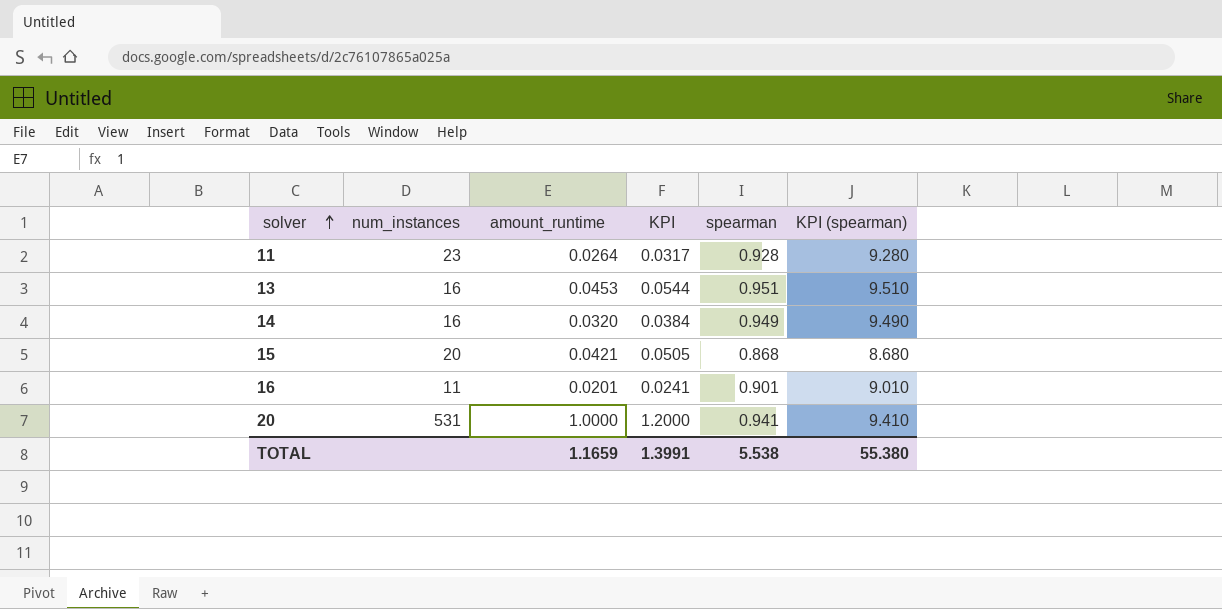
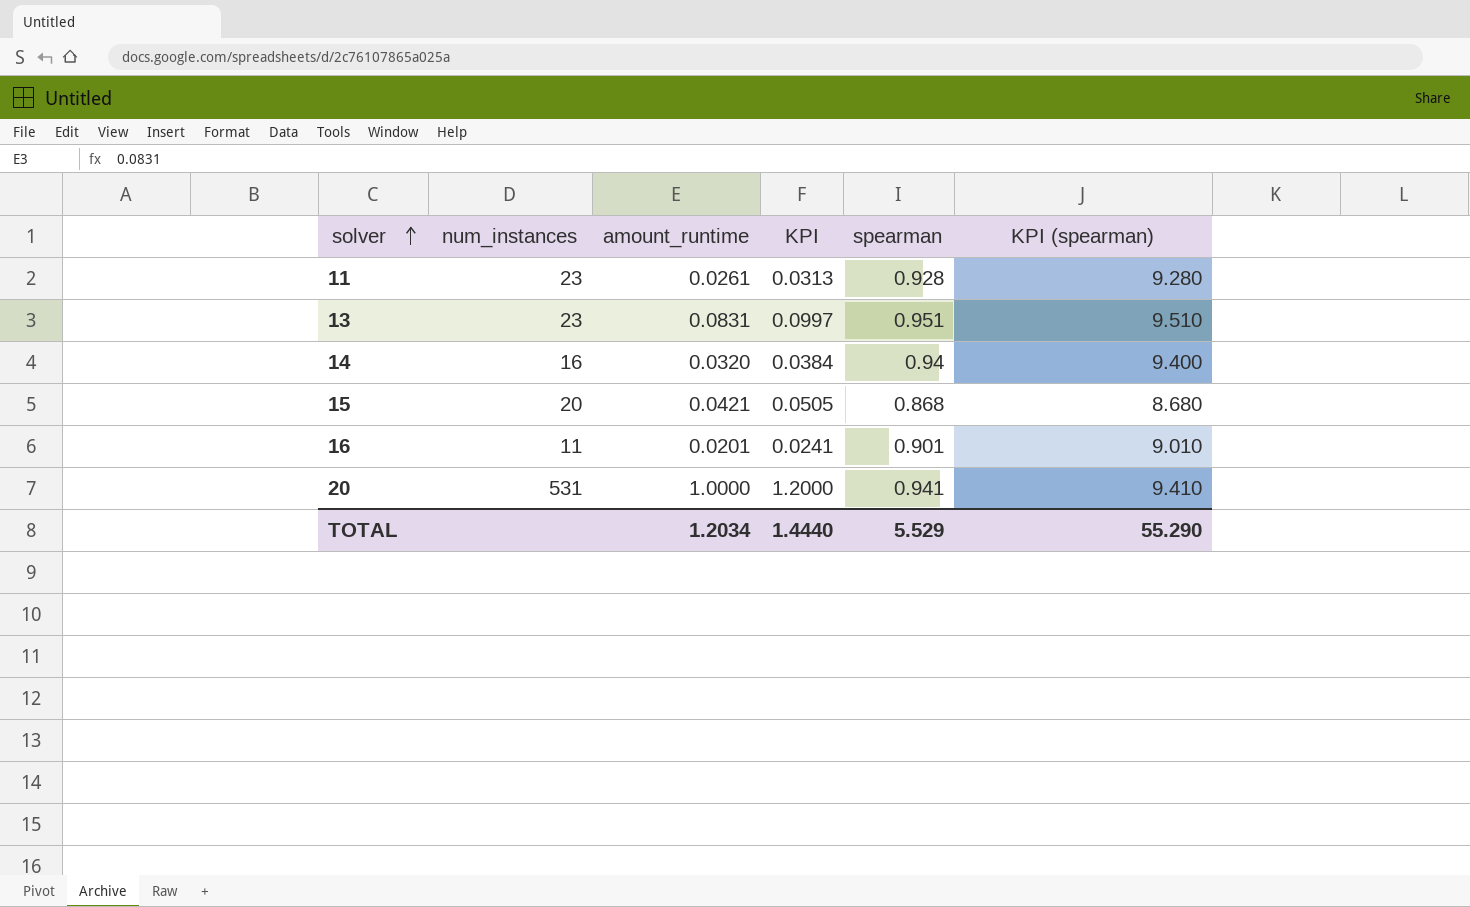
11 | amount_runtime: 0.0264 -> 0.0261
11 | KPI: 0.0317 -> 0.0313
13 | num_instances: 16 -> 23
13 | amount_runtime: 0.0453 -> 0.0831
13 | KPI: 0.0544 -> 0.0997
14 | spearman: 0.949 -> 0.94
14 | KPI (spearman): 9.490 -> 9.400
TOTAL | amount_runtime: 1.1659 -> 1.2034
TOTAL | KPI: 1.3991 -> 1.4440
TOTAL | spearman: 5.538 -> 5.529
TOTAL | KPI (spearman): 55.380 -> 55.290

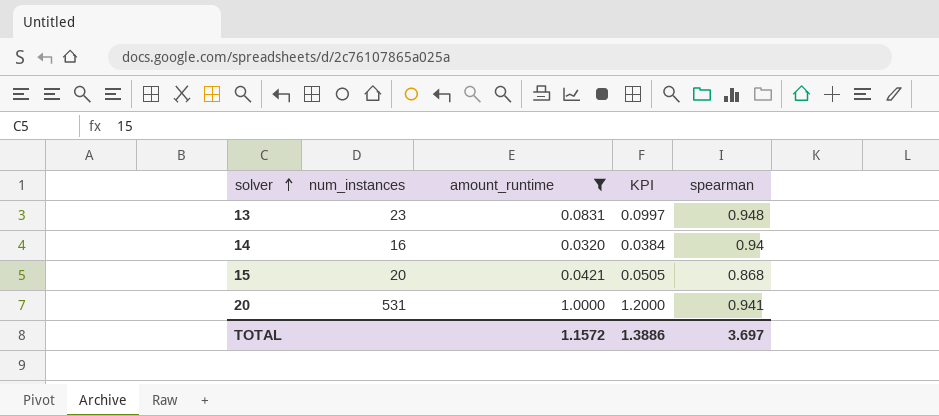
filter: none -> amount_runtime >= 0.0320
column KPI (spearman) | formula: [spearman] * 10 -> none
13 | spearman: 0.951 -> 0.948
TOTAL | amount_runtime: 1.2034 -> 1.1572
TOTAL | KPI: 1.4440 -> 1.3886
TOTAL | spearman: 5.529 -> 3.697

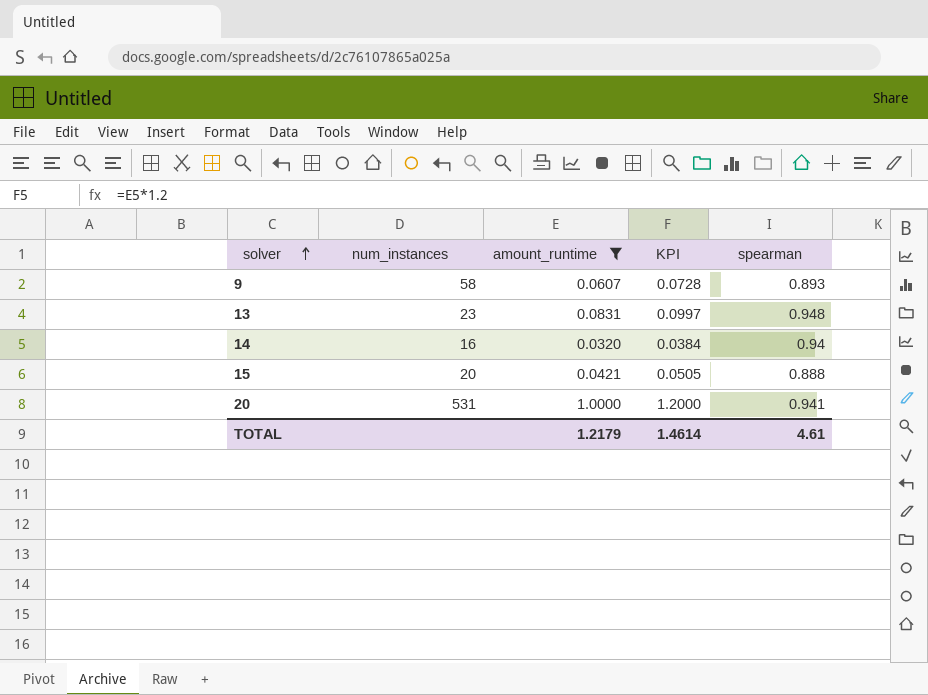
row 9: none -> 58 | 0.0607 | 0.0728 | 0.893
15 | spearman: 0.868 -> 0.888
TOTAL | amount_runtime: 1.1572 -> 1.2179
TOTAL | KPI: 1.3886 -> 1.4614
TOTAL | spearman: 3.697 -> 4.61

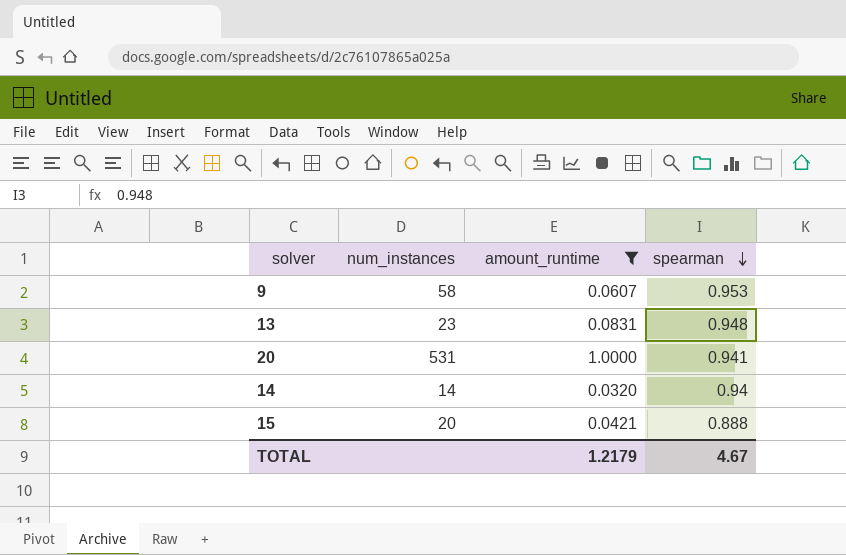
row order: solver ascending -> spearman descending
column KPI | formula: [amount_runtime] * 1.2 -> none
9 | spearman: 0.893 -> 0.953
14 | num_instances: 16 -> 14
TOTAL | spearman: 4.61 -> 4.67

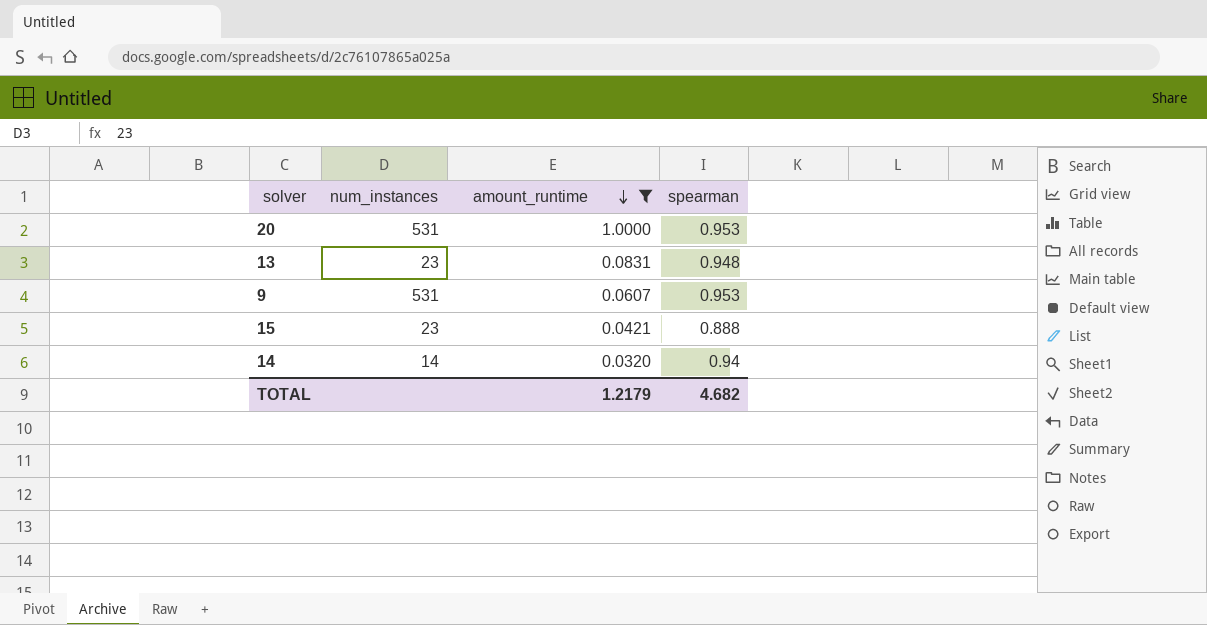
row order: spearman descending -> amount_runtime descending
20 | spearman: 0.941 -> 0.953
9 | num_instances: 58 -> 531
15 | num_instances: 20 -> 23
TOTAL | spearman: 4.67 -> 4.682

